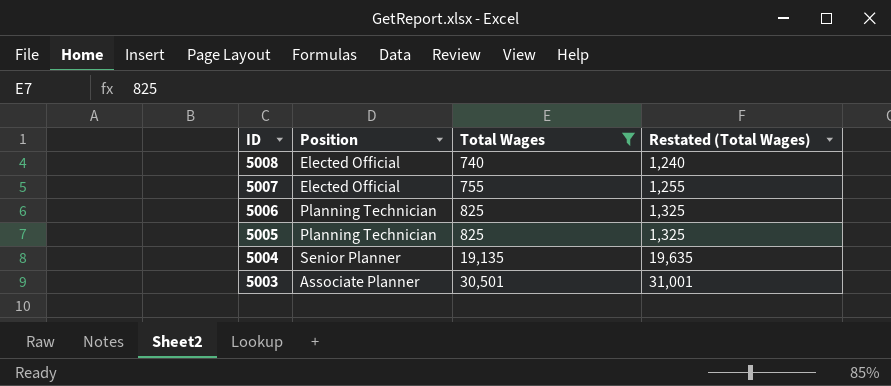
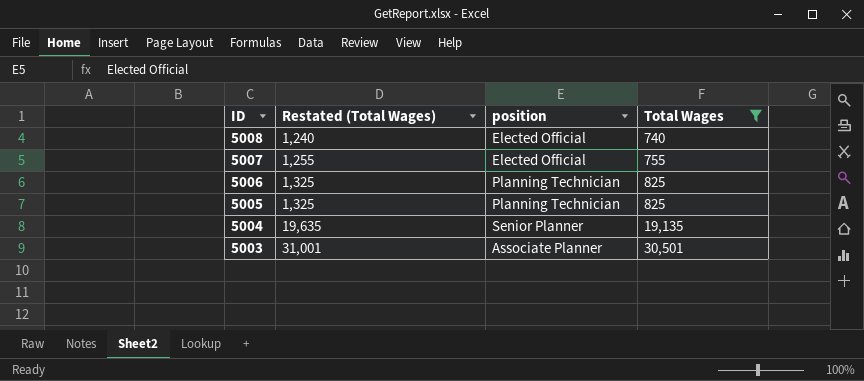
column Restated (Total Wages) | position: 4 -> 2
column name: Position -> position

